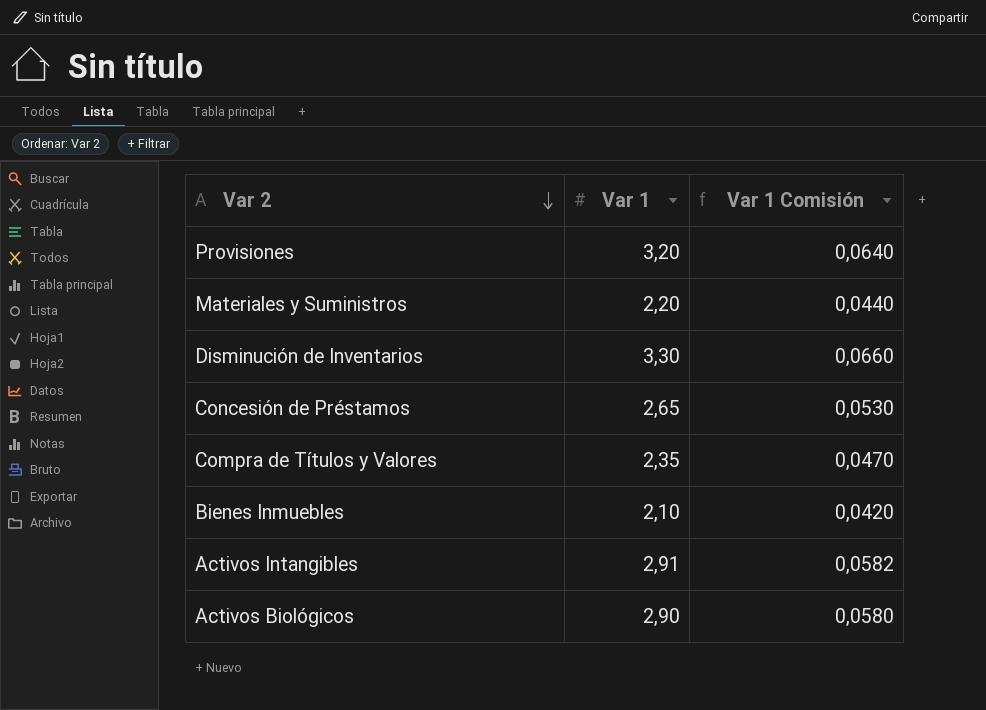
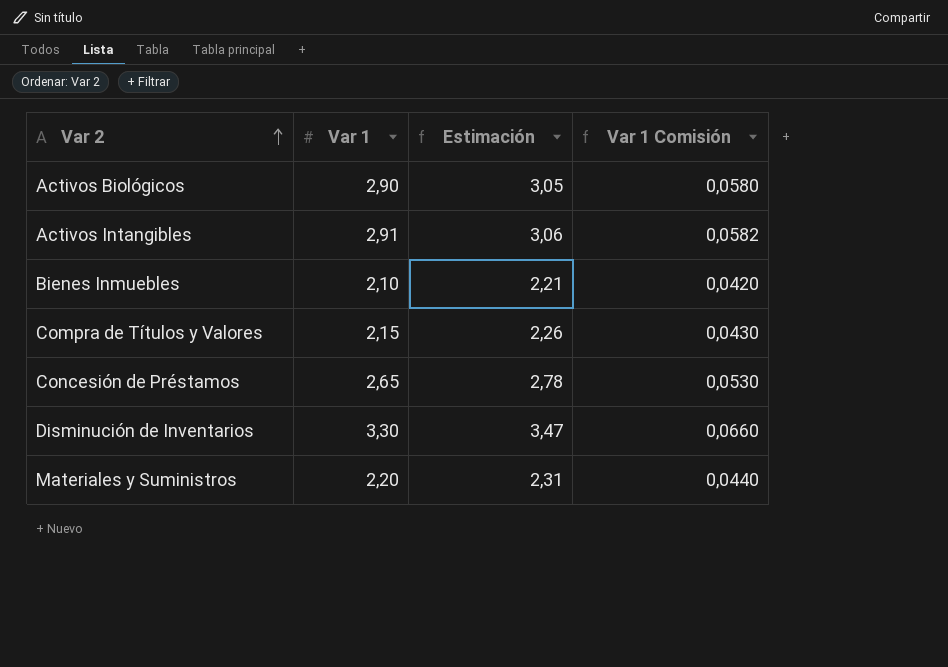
row order: Var 2 descending -> Var 2 ascending
column Estimación | formula: none -> [Var 1] * 1,05
row Provisiones: 3,20 | 0,0640 -> none
Compra de Títulos y Valores | Var 1: 2,35 -> 2,15
Compra de Títulos y Valores | Var 1 Comisión: 0,0470 -> 0,0430

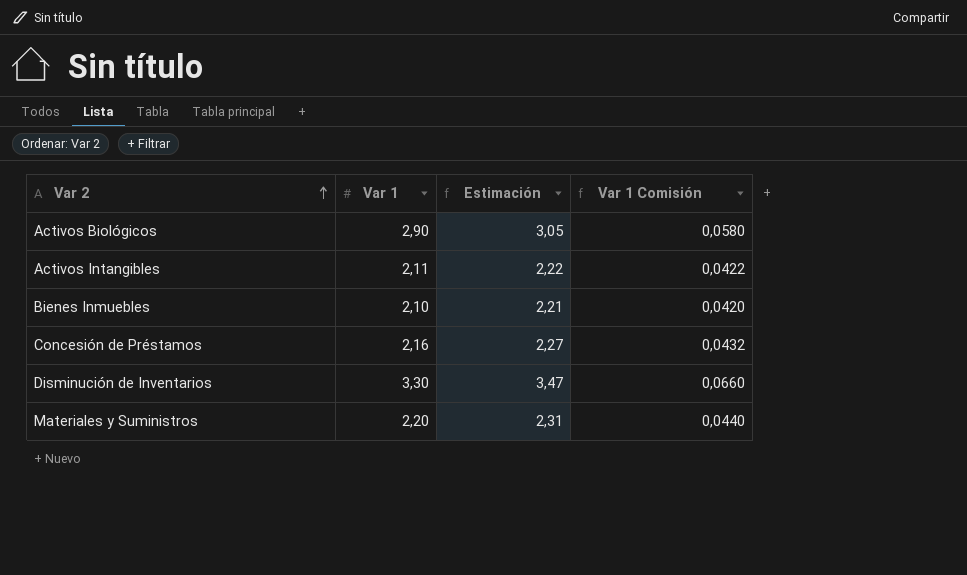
row Compra de Títulos y Valores: 2,15 | 2,26 | 0,0430 -> none
Activos Intangibles | Var 1: 2,91 -> 2,11
Activos Intangibles | Estimación: 3,06 -> 2,22
Activos Intangibles | Var 1 Comisión: 0,0582 -> 0,0422
Concesión de Préstamos | Var 1: 2,65 -> 2,16
Concesión de Préstamos | Estimación: 2,78 -> 2,27
Concesión de Préstamos | Var 1 Comisión: 0,0530 -> 0,0432

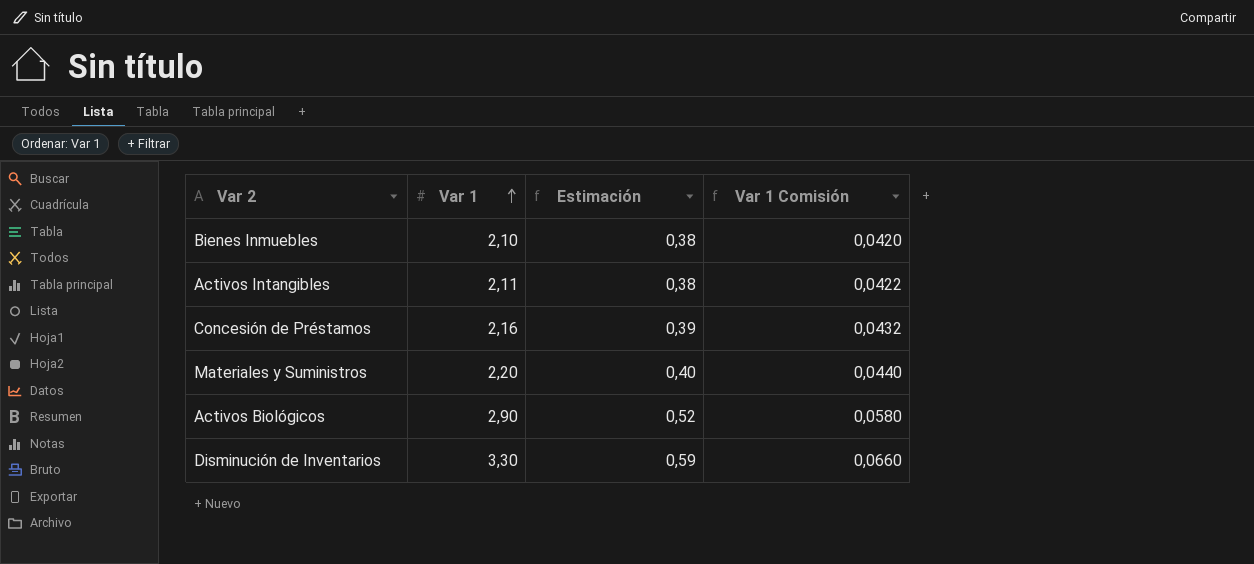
row order: Var 2 ascending -> Var 1 ascending
column Estimación | formula: [Var 1] * 1,05 -> [Var 1] * 0,18

